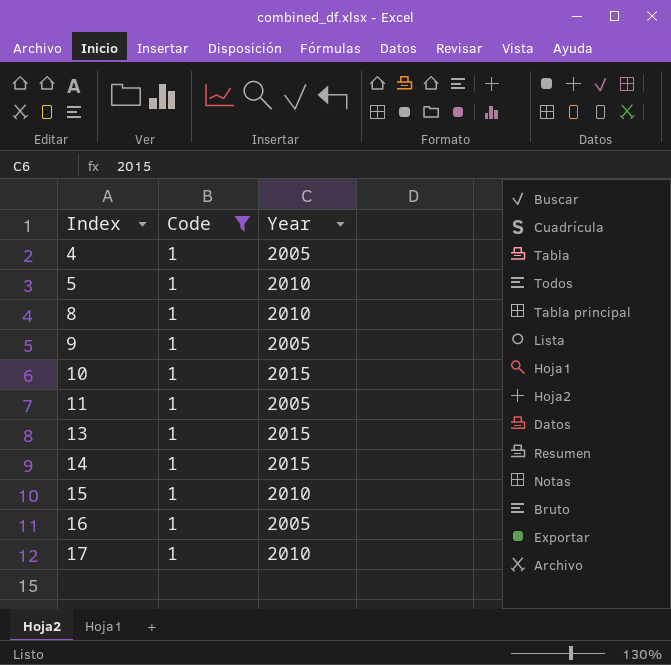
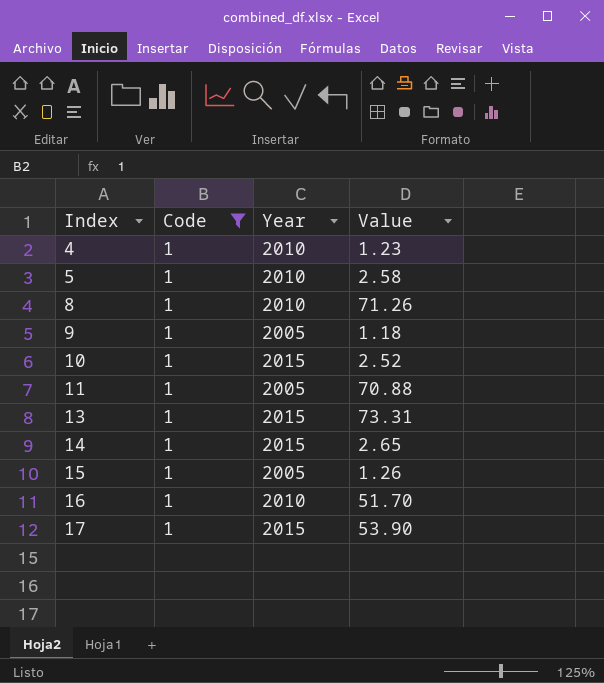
column Value | position: none -> 4
4 | Year: 2005 -> 2010
15 | Year: 2010 -> 2005
16 | Year: 2005 -> 2010
17 | Year: 2010 -> 2015

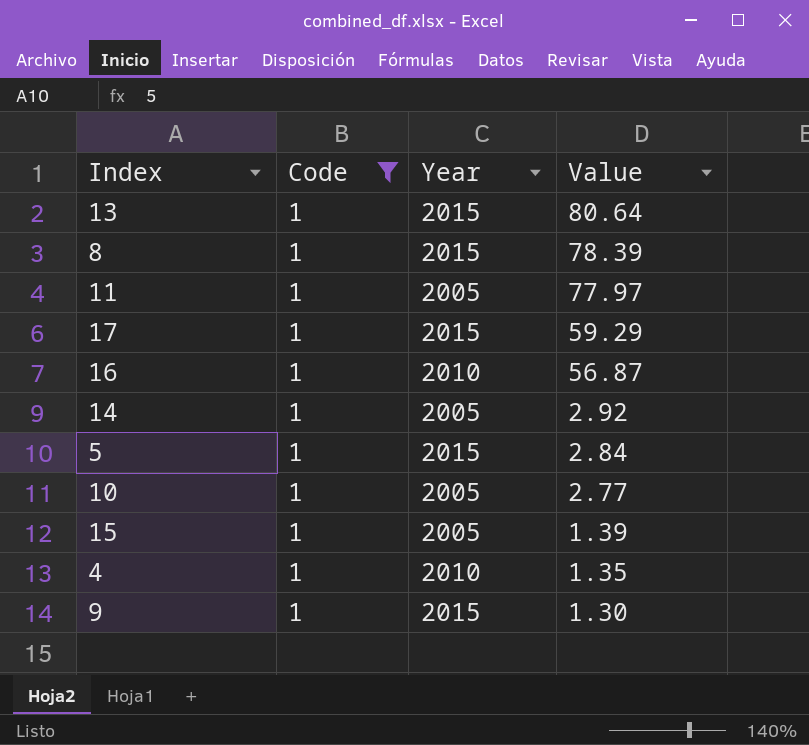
row order: Index ascending -> Value descending
13 | Value: 73.31 -> 80.64
8 | Year: 2010 -> 2015
8 | Value: 71.26 -> 78.39
11 | Value: 70.88 -> 77.97
17 | Value: 53.90 -> 59.29
16 | Value: 51.70 -> 56.87
14 | Year: 2015 -> 2005
14 | Value: 2.65 -> 2.92
5 | Year: 2010 -> 2015
5 | Value: 2.58 -> 2.84
10 | Year: 2015 -> 2005
10 | Value: 2.52 -> 2.77
15 | Value: 1.26 -> 1.39
4 | Value: 1.23 -> 1.35
9 | Year: 2005 -> 2015
9 | Value: 1.18 -> 1.30

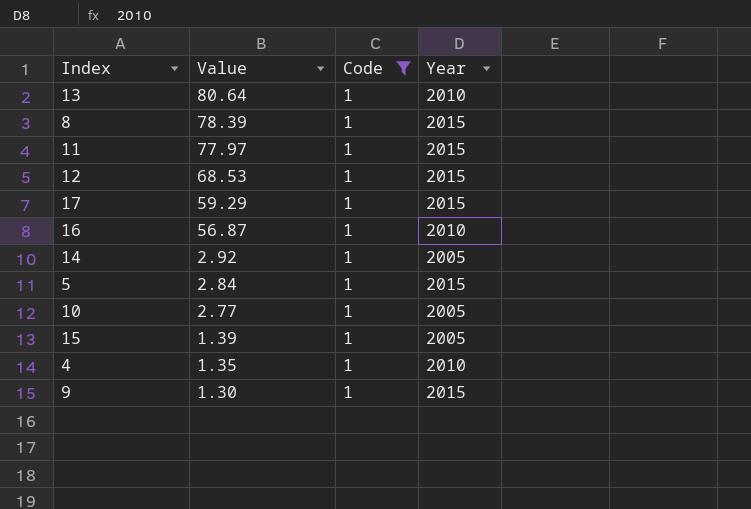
column Value | position: 4 -> 2
13 | Year: 2015 -> 2010
11 | Year: 2005 -> 2015
row 12: none -> 68.53 | 1 | 2015

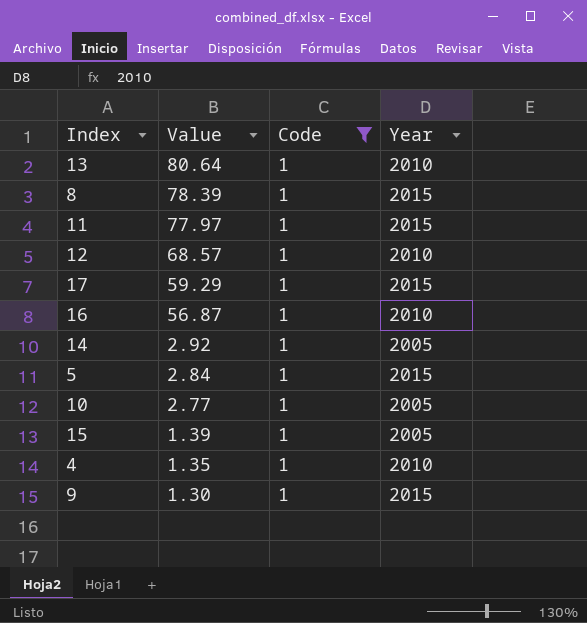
12 | Value: 68.53 -> 68.57
12 | Year: 2015 -> 2010

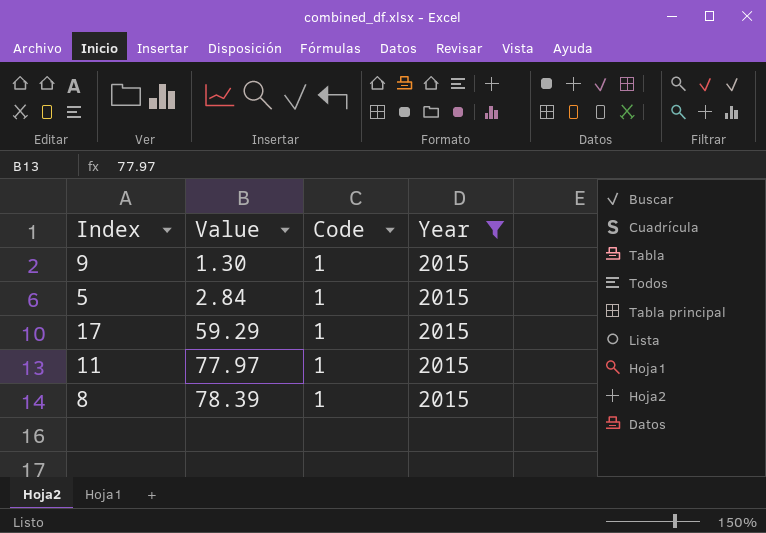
filter: Code = 1 -> Year = 2015
row order: Value descending -> Value ascending

